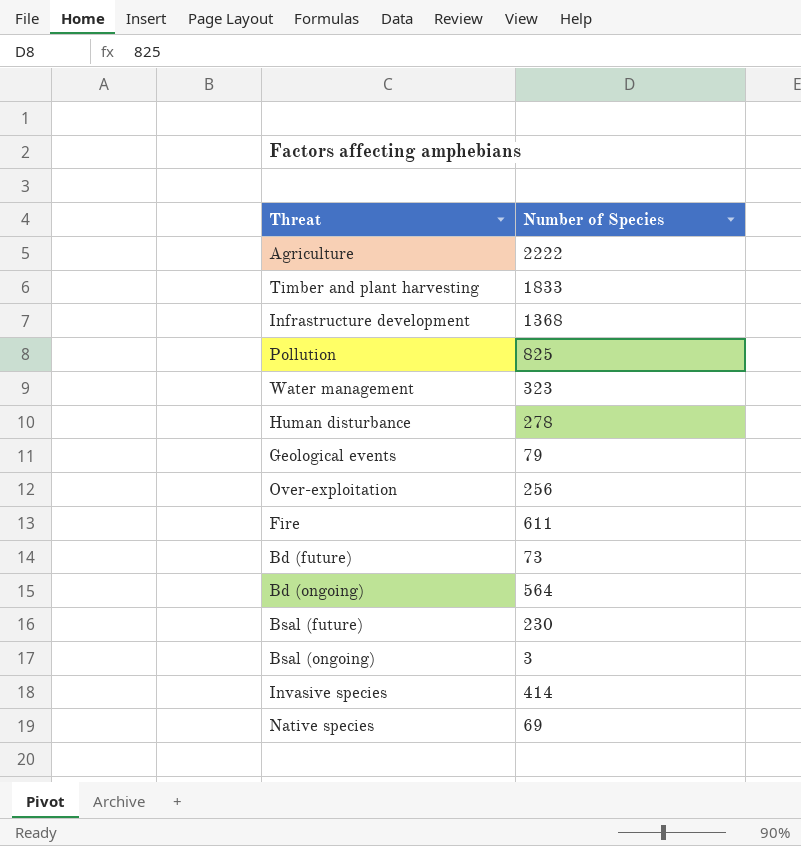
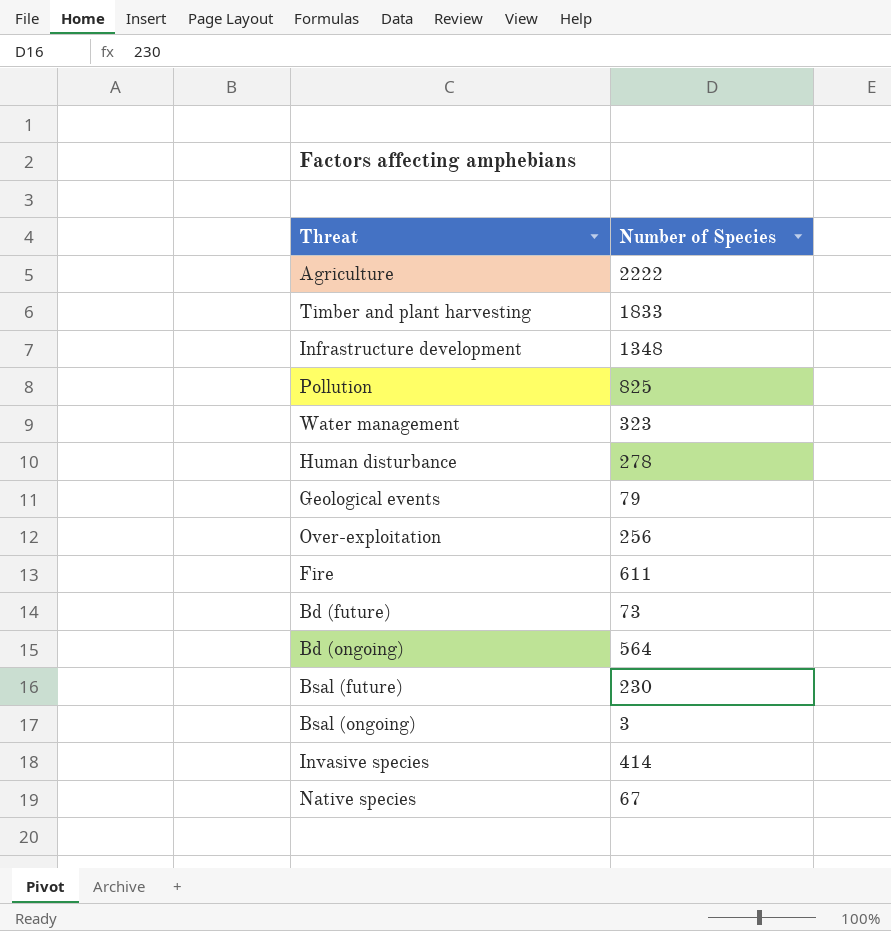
Infrastructure development | Number of Species: 1368 -> 1348
Native species | Number of Species: 69 -> 67

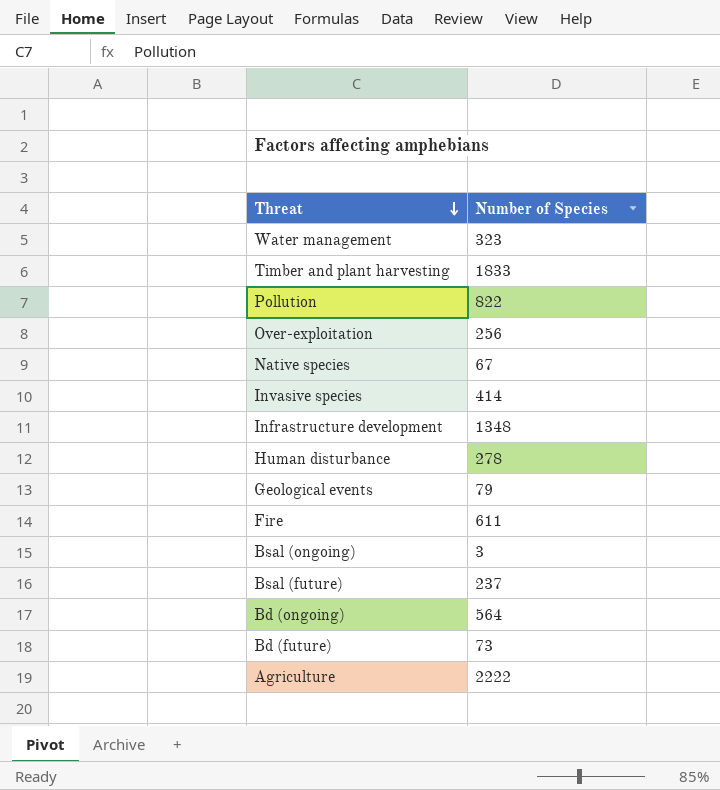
row order: none -> Threat descending
Pollution | Number of Species: 825 -> 822
Bsal (future) | Number of Species: 230 -> 237

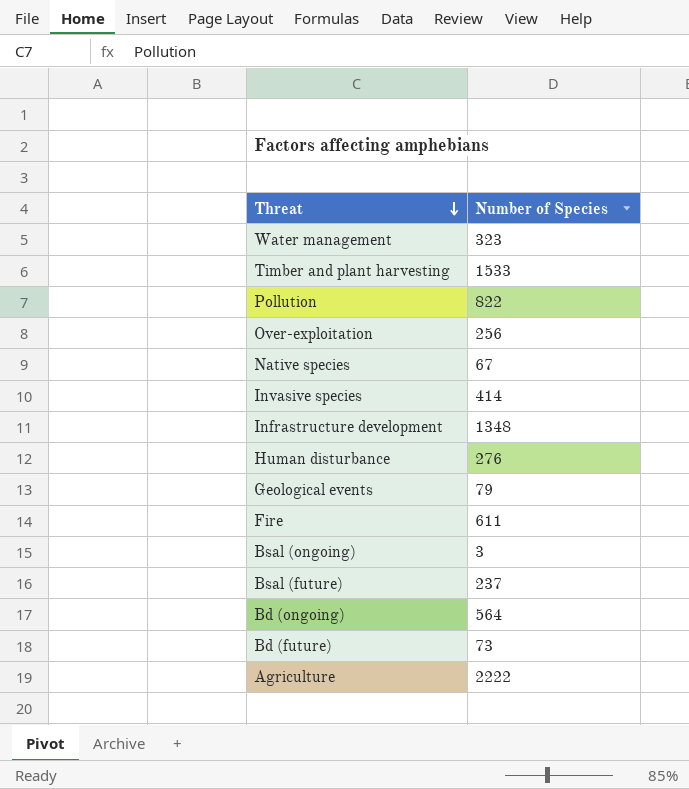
Timber and plant harvesting | Number of Species: 1833 -> 1533
Human disturbance | Number of Species: 278 -> 276

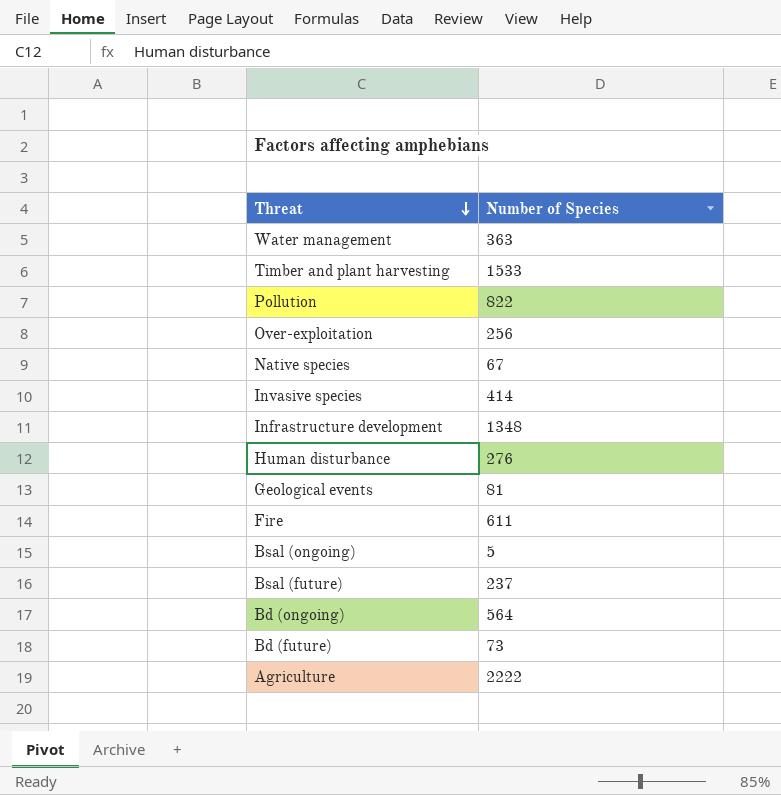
Water management | Number of Species: 323 -> 363
Geological events | Number of Species: 79 -> 81
Bsal (ongoing) | Number of Species: 3 -> 5

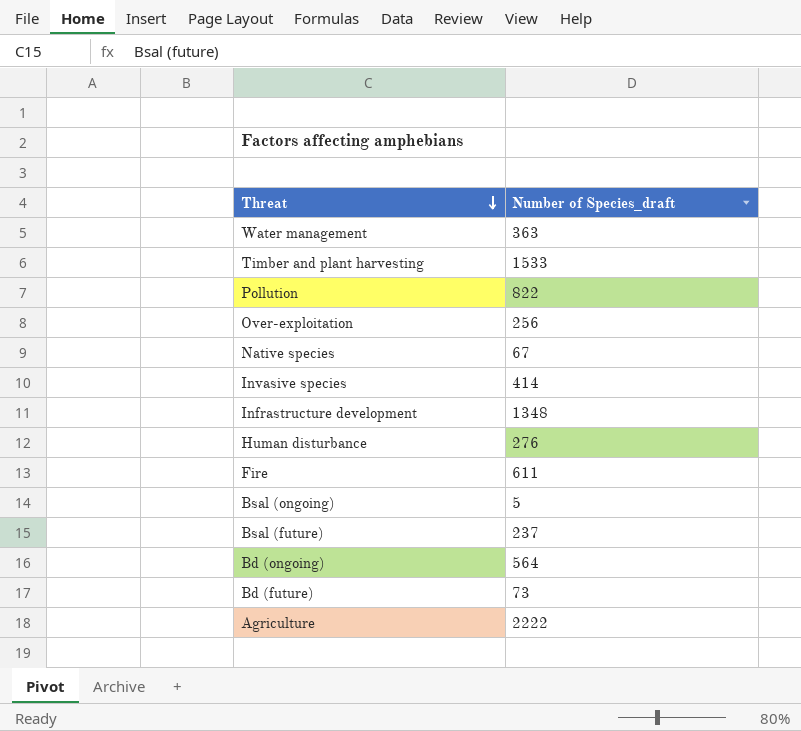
column name: Number of Species -> Number of Species_draft
row Geological events: 81 -> none

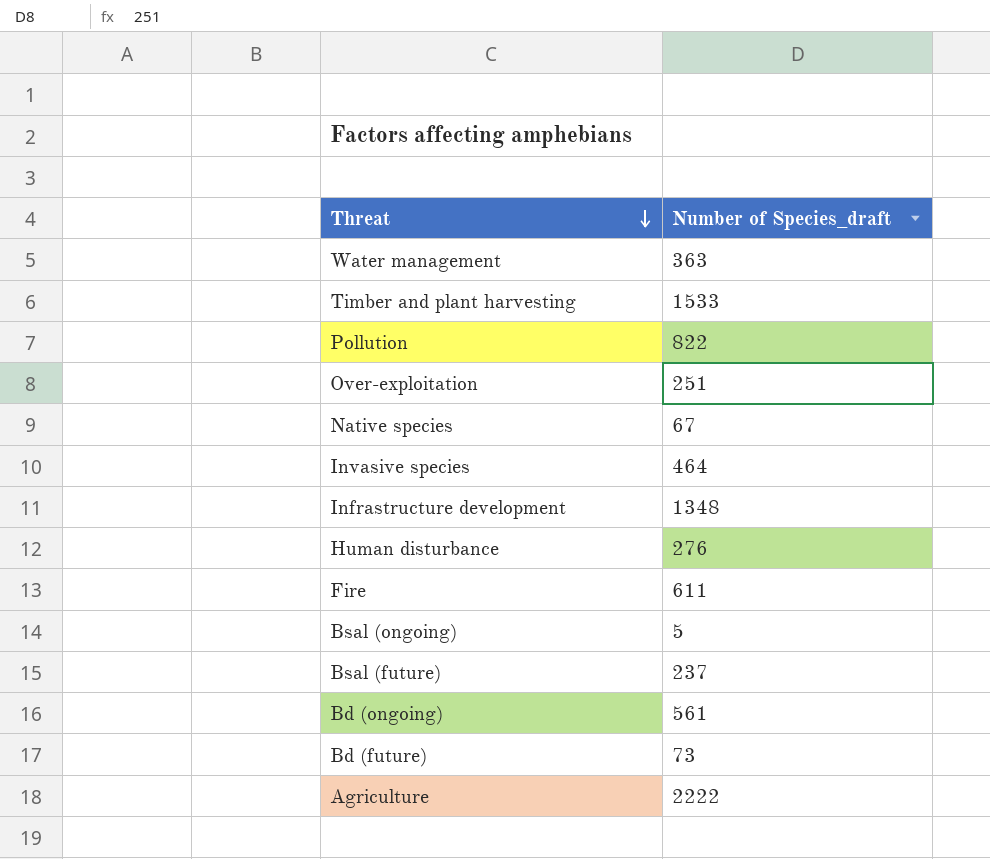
Over-exploitation | Number of Species_draft: 256 -> 251
Invasive species | Number of Species_draft: 414 -> 464
Bd (ongoing) | Number of Species_draft: 564 -> 561

